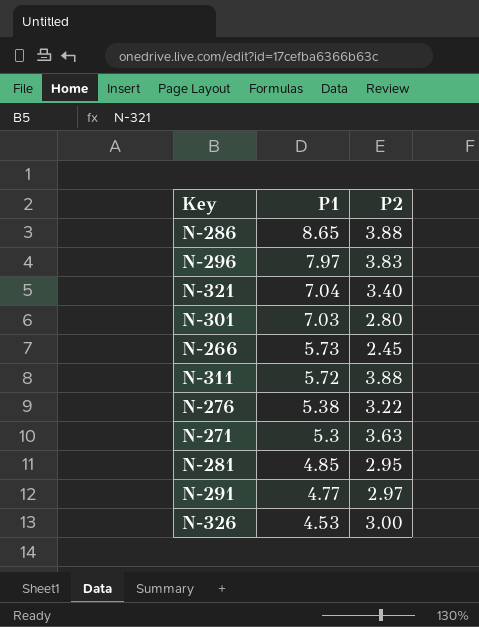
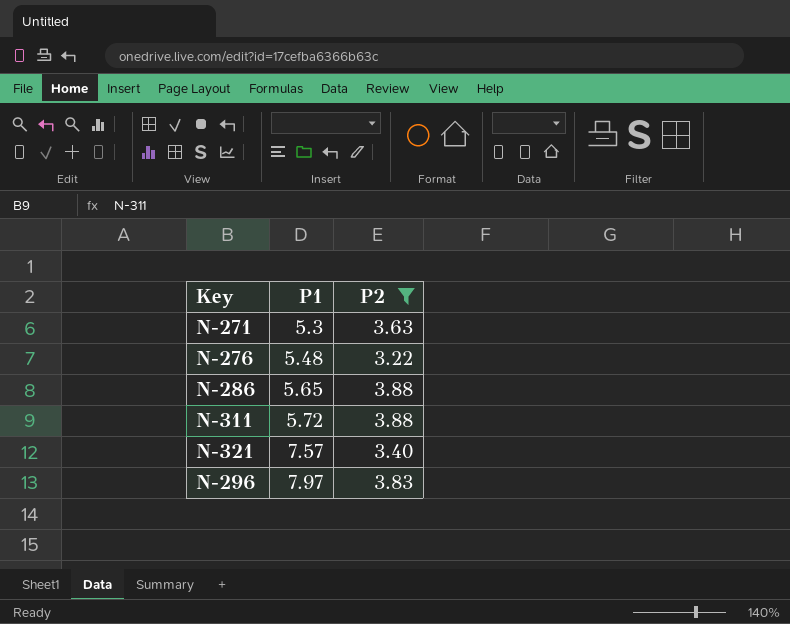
filter: none -> P2 >= 3.22
row order: P1 descending -> P1 ascending
N-276 | P1: 5.38 -> 5.48
N-286 | P1: 8.65 -> 5.65
N-321 | P1: 7.04 -> 7.57

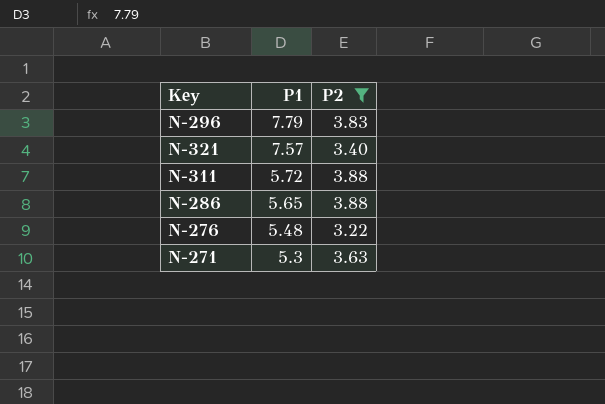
row order: P1 ascending -> P1 descending
N-296 | P1: 7.97 -> 7.79

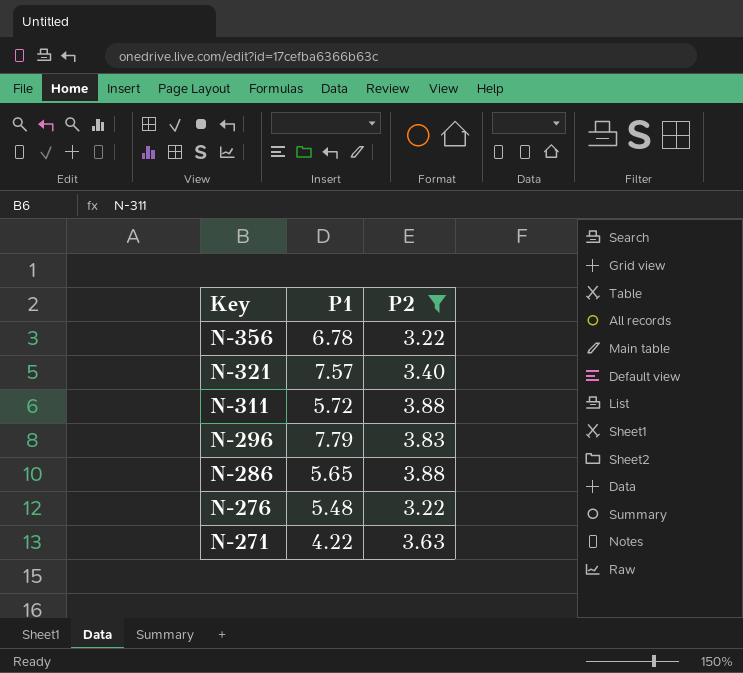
row order: P1 descending -> Key descending
row N-356: none -> 6.78 | 3.22
N-271 | P1: 5.3 -> 4.22

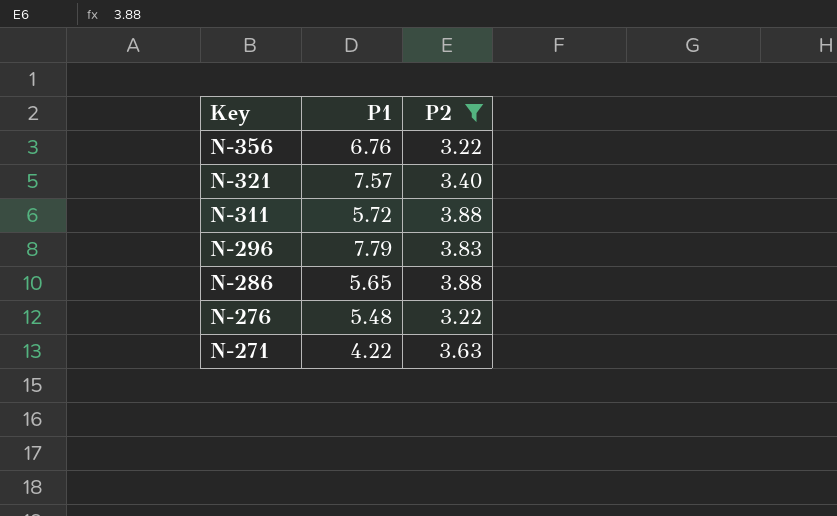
N-356 | P1: 6.78 -> 6.76

